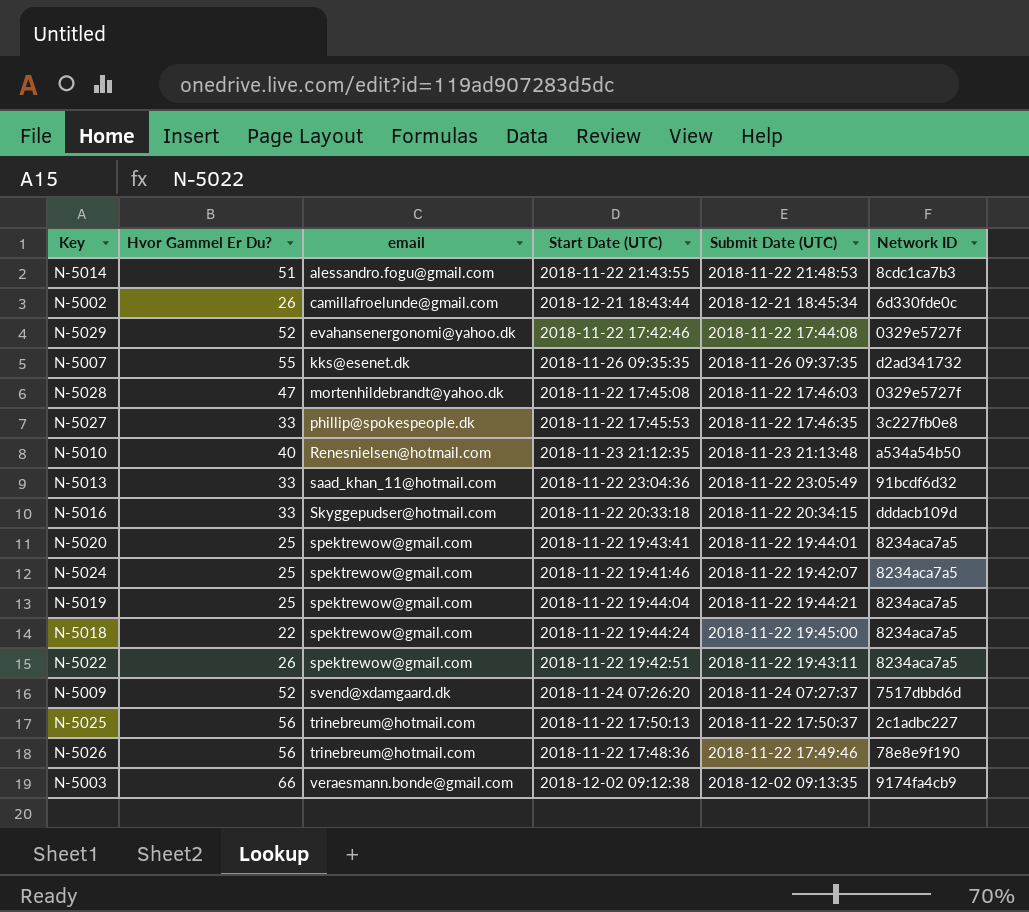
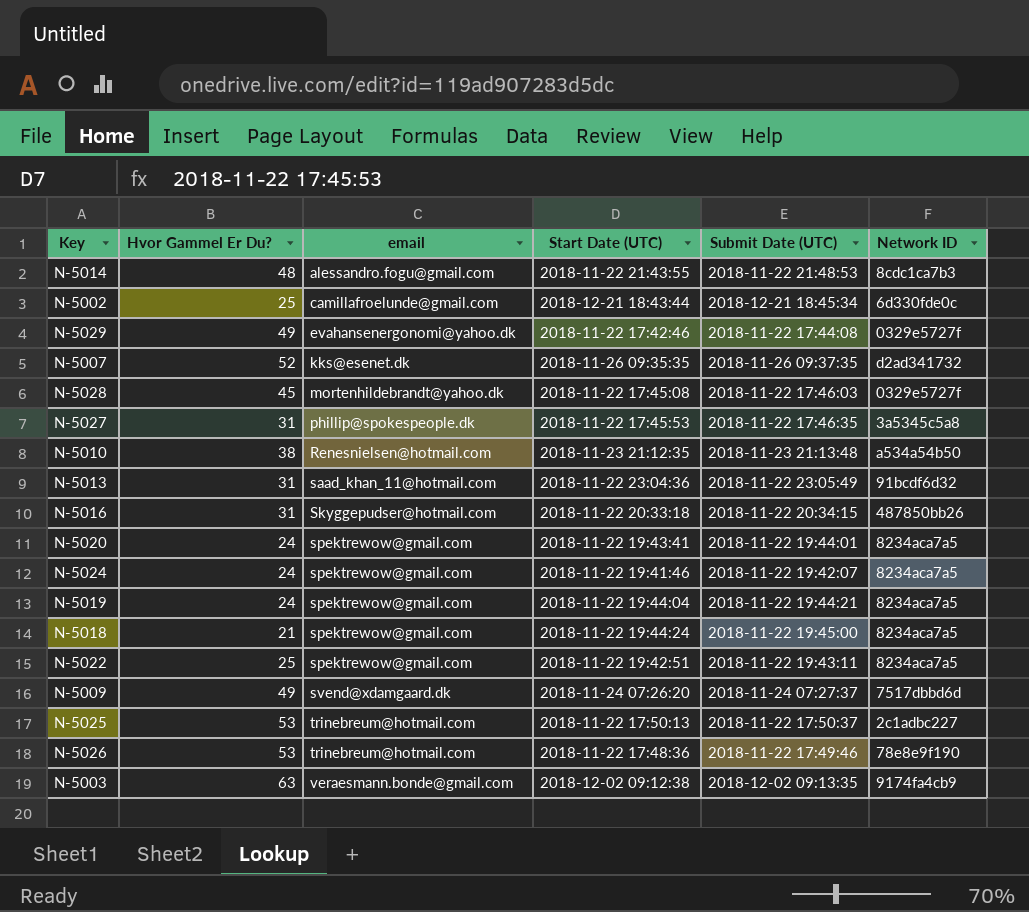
N-5014 | Hvor Gammel Er Du?: 51 -> 48
N-5002 | Hvor Gammel Er Du?: 26 -> 25
N-5029 | Hvor Gammel Er Du?: 52 -> 49
N-5007 | Hvor Gammel Er Du?: 55 -> 52
N-5028 | Hvor Gammel Er Du?: 47 -> 45
N-5027 | Hvor Gammel Er Du?: 33 -> 31
N-5027 | Network ID: 3c227fb0e8 -> 3a5345c5a8
N-5010 | Hvor Gammel Er Du?: 40 -> 38
N-5013 | Hvor Gammel Er Du?: 33 -> 31
N-5016 | Hvor Gammel Er Du?: 33 -> 31
N-5016 | Network ID: dddacb109d -> 487850bb26
N-5020 | Hvor Gammel Er Du?: 25 -> 24
N-5024 | Hvor Gammel Er Du?: 25 -> 24
N-5019 | Hvor Gammel Er Du?: 25 -> 24
N-5018 | Hvor Gammel Er Du?: 22 -> 21
N-5022 | Hvor Gammel Er Du?: 26 -> 25
N-5009 | Hvor Gammel Er Du?: 52 -> 49
N-5025 | Hvor Gammel Er Du?: 56 -> 53
N-5026 | Hvor Gammel Er Du?: 56 -> 53
N-5003 | Hvor Gammel Er Du?: 66 -> 63

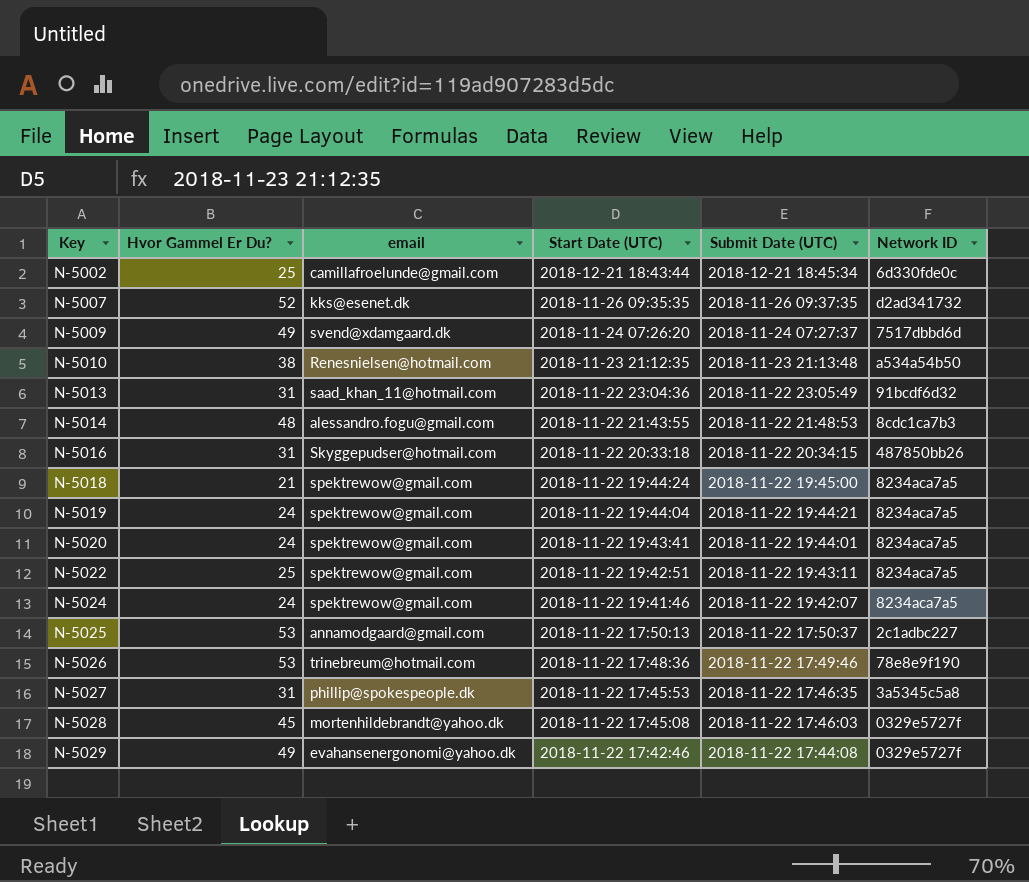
row order: email ascending -> Key ascending
row N-5003: 63 | veraesmann.bonde@gmail.com | 2018-12-02 09:12:38 | 2018-12-02 09:13:35 | 9174fa4cb9 -> none
N-5025 | email: trinebreum@hotmail.com -> annamodgaard@gmail.com

